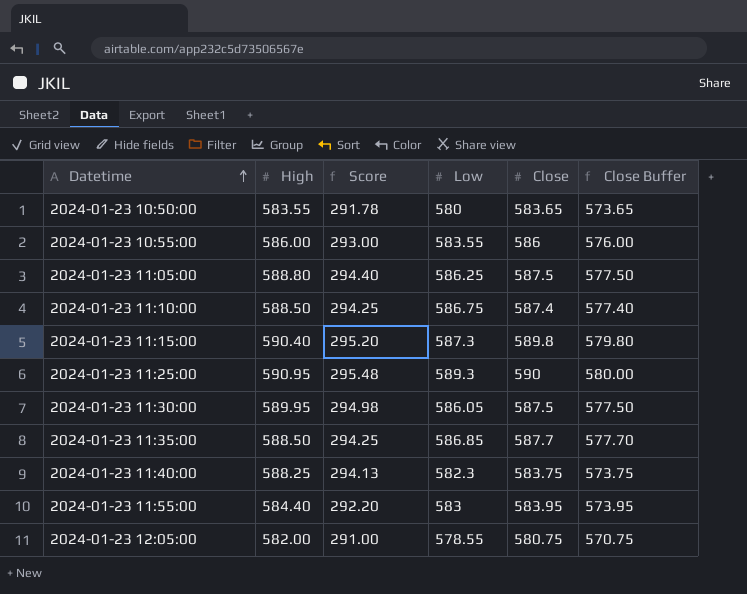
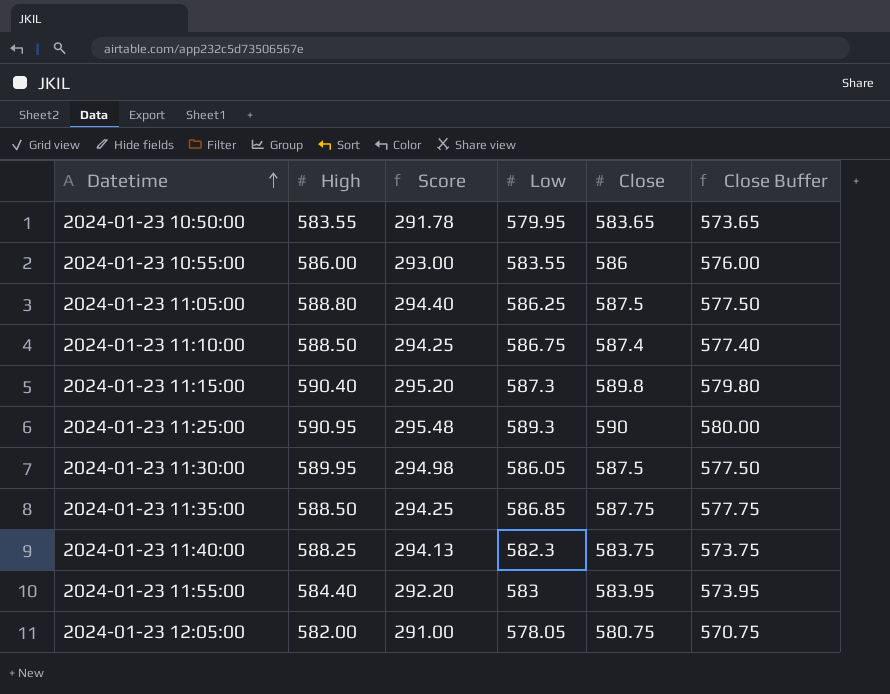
2024-01-23 10:50:00 | Low: 580 -> 579.95
2024-01-23 11:35:00 | Close: 587.7 -> 587.75
2024-01-23 11:35:00 | Close Buffer: 577.70 -> 577.75
2024-01-23 12:05:00 | Low: 578.55 -> 578.05

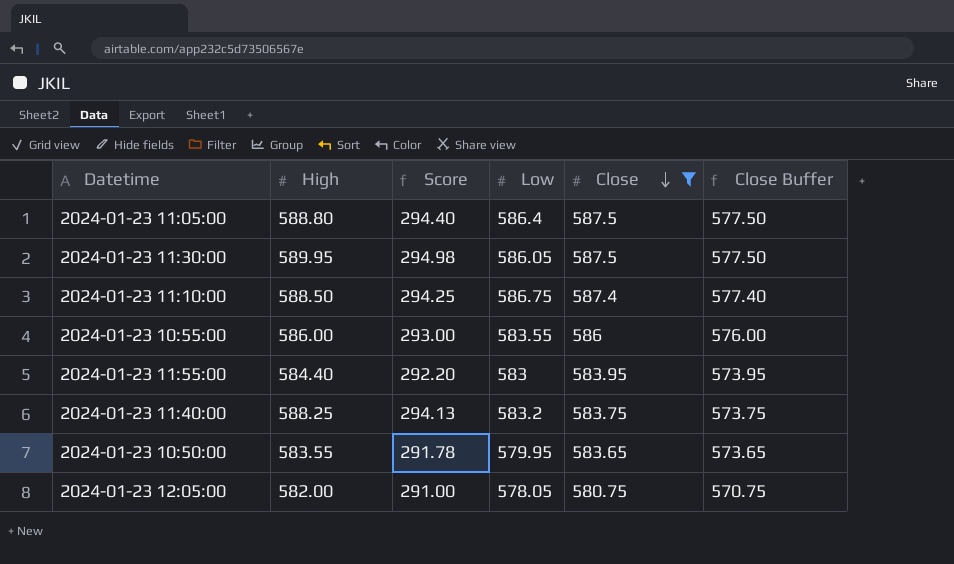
filter: none -> Close <= 587.5
row order: Datetime ascending -> Close descending
2024-01-23 11:05:00 | Low: 586.25 -> 586.4
2024-01-23 11:40:00 | Low: 582.3 -> 583.2

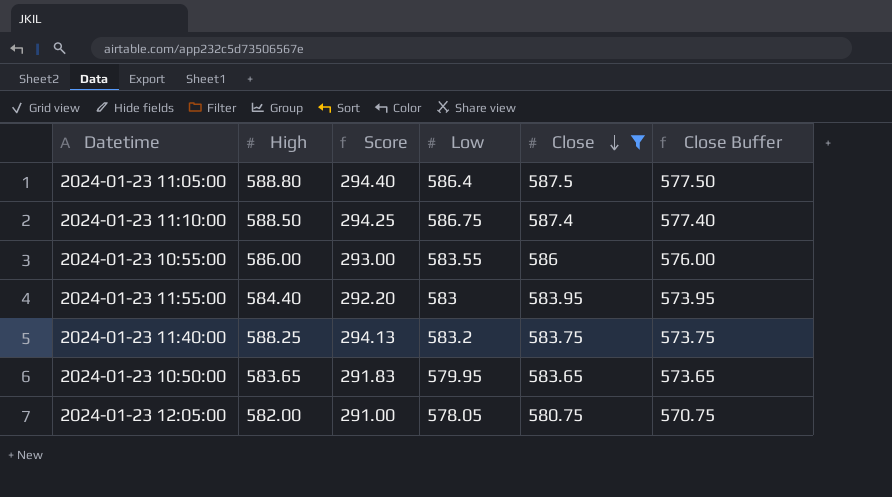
row 2024-01-23 11:30:00: 589.95 | 294.98 | 586.05 | 587.5 | 577.50 -> none
2024-01-23 10:50:00 | High: 583.55 -> 583.65
2024-01-23 10:50:00 | Score: 291.78 -> 291.83

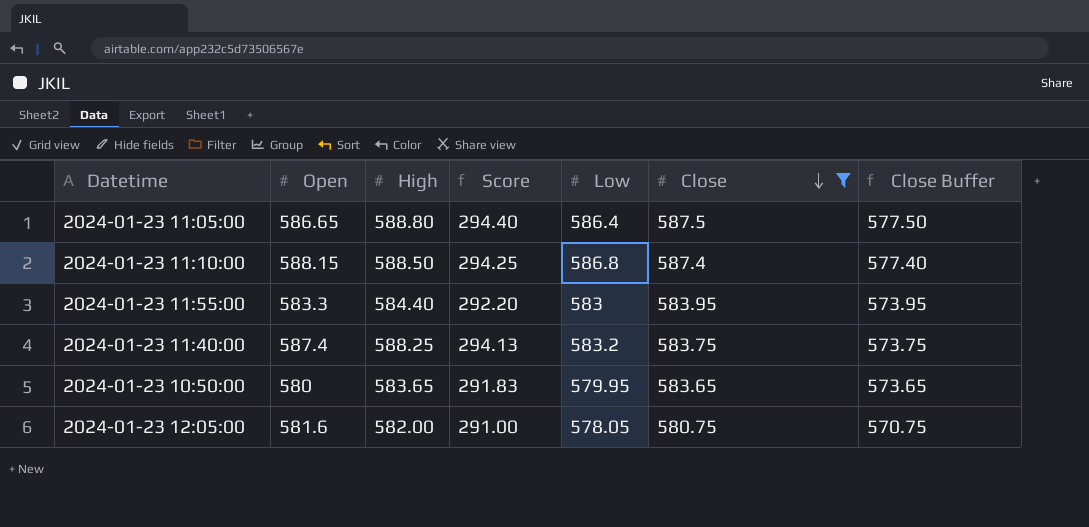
column Open | position: none -> 2
row 2024-01-23 10:55:00: 586.00 | 293.00 | 583.55 | 586 | 576.00 -> none
2024-01-23 11:10:00 | Low: 586.75 -> 586.8

